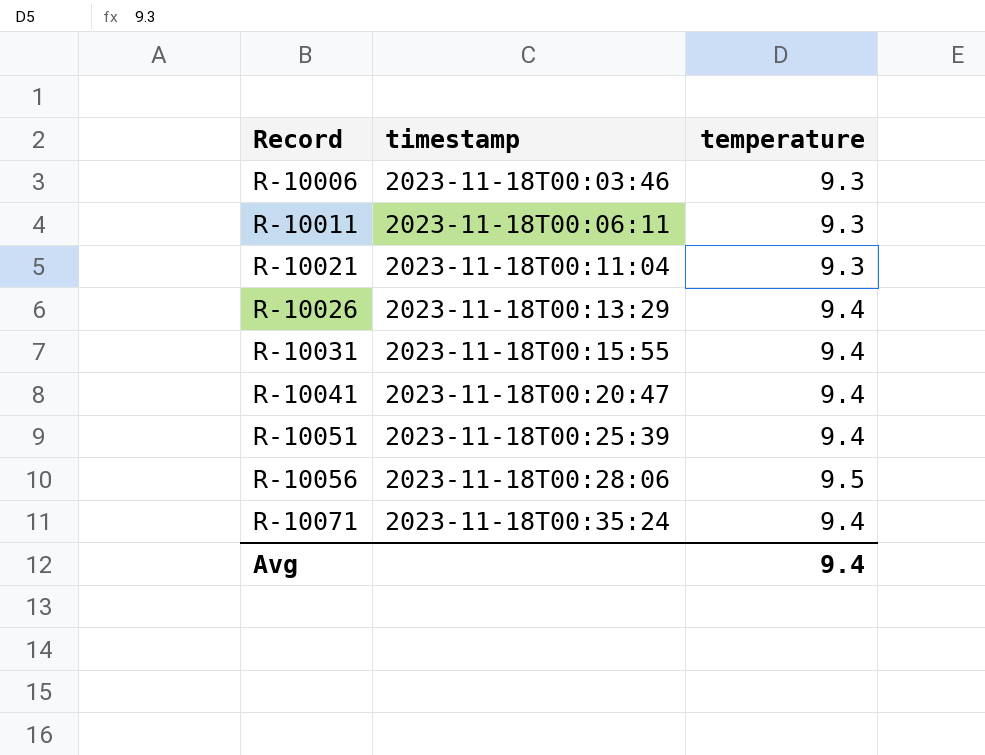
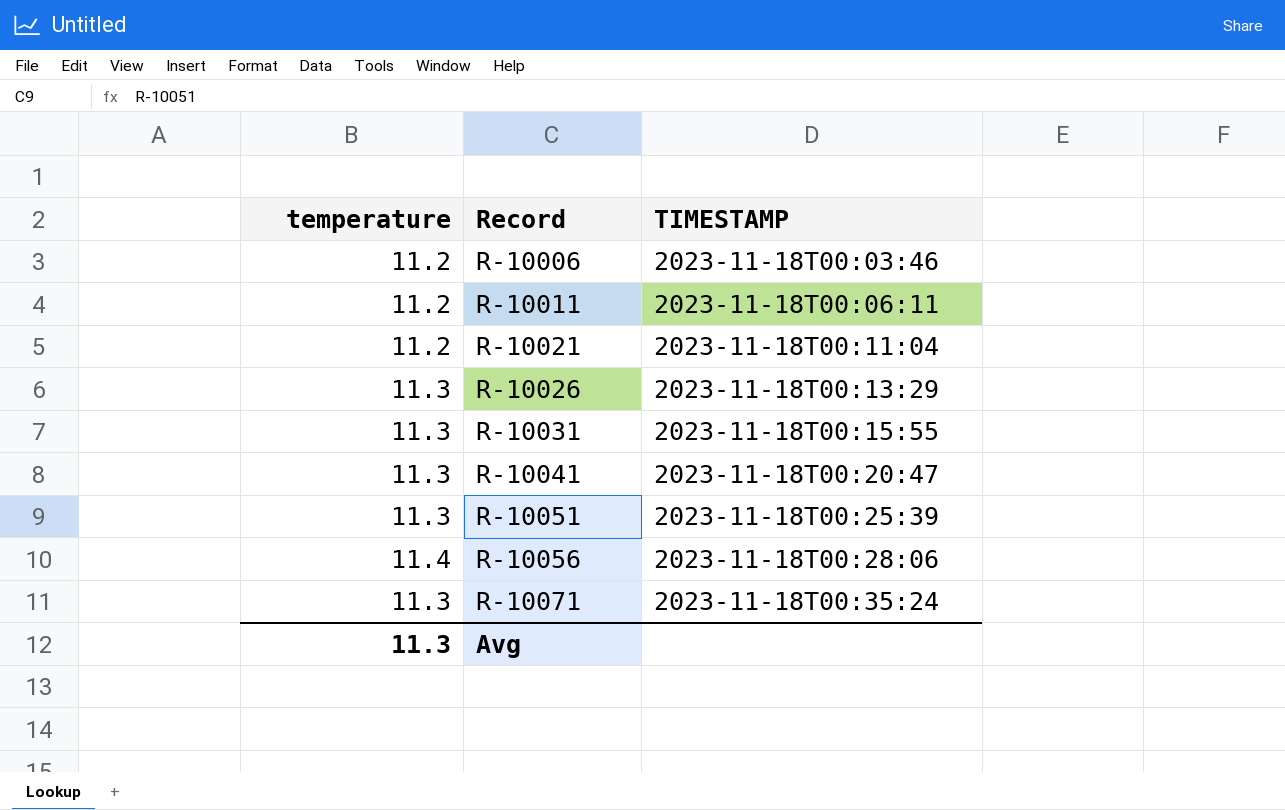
column temperature | position: 3 -> 1
column name: timestamp -> TIMESTAMP
R-10006 | temperature: 9.3 -> 11.2
R-10011 | temperature: 9.3 -> 11.2
R-10021 | temperature: 9.3 -> 11.2
R-10026 | temperature: 9.4 -> 11.3
R-10031 | temperature: 9.4 -> 11.3
R-10041 | temperature: 9.4 -> 11.3
R-10051 | temperature: 9.4 -> 11.3
R-10056 | temperature: 9.5 -> 11.4
R-10071 | temperature: 9.4 -> 11.3
Avg | temperature: 9.4 -> 11.3

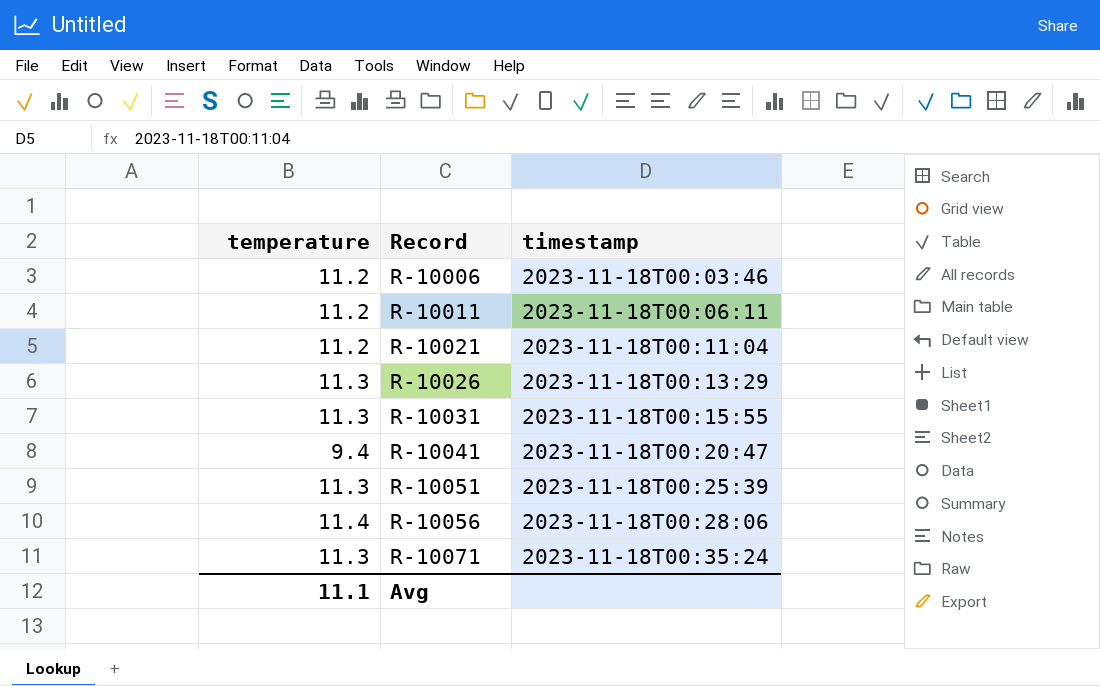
column name: TIMESTAMP -> timestamp
R-10041 | temperature: 11.3 -> 9.4
Avg | temperature: 11.3 -> 11.1

